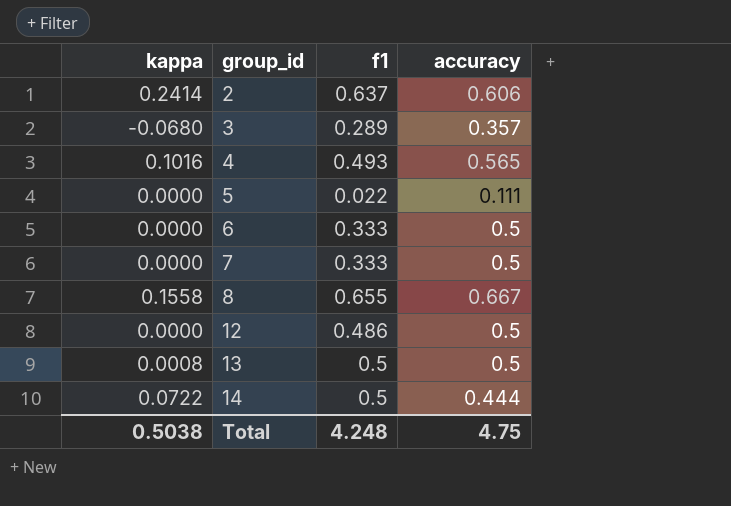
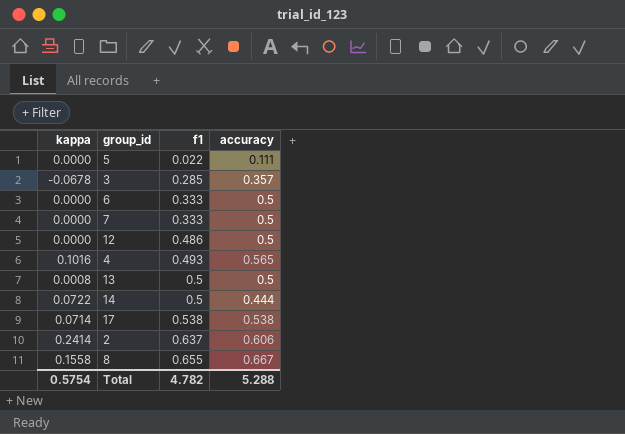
row order: group_id ascending -> f1 ascending
3 | kappa: -0.0680 -> -0.0678
3 | f1: 0.289 -> 0.285
row 17: none -> 0.0714 | 0.538 | 0.538
Total | kappa: 0.5038 -> 0.5754
Total | f1: 4.248 -> 4.782
Total | accuracy: 4.75 -> 5.288

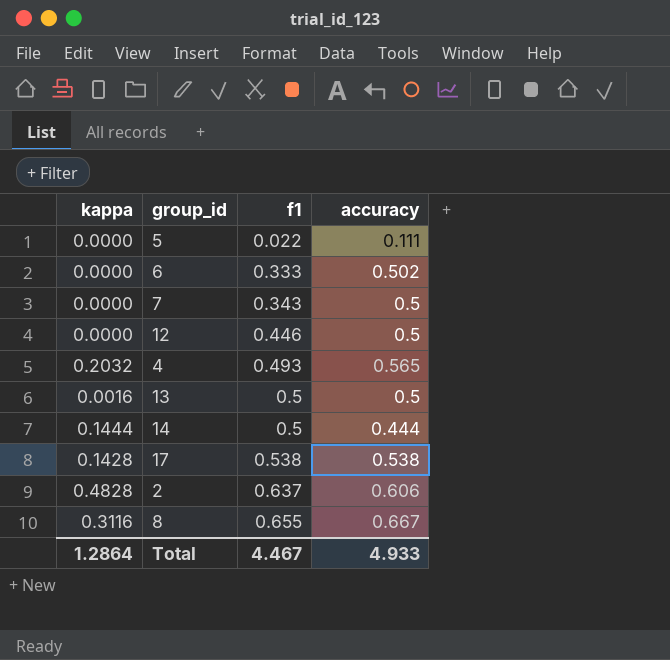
row 3: -0.0678 | 0.285 | 0.357 -> none
6 | accuracy: 0.5 -> 0.502
7 | f1: 0.333 -> 0.343
12 | f1: 0.486 -> 0.446
4 | kappa: 0.1016 -> 0.2032
13 | kappa: 0.0008 -> 0.0016
14 | kappa: 0.0722 -> 0.1444
17 | kappa: 0.0714 -> 0.1428
2 | kappa: 0.2414 -> 0.4828
8 | kappa: 0.1558 -> 0.3116
Total | kappa: 0.5754 -> 1.2864
Total | f1: 4.782 -> 4.467
Total | accuracy: 5.288 -> 4.933

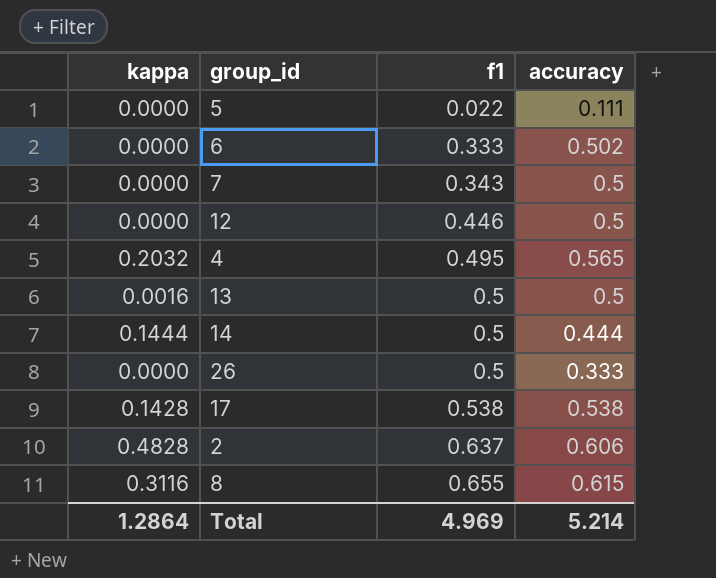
4 | f1: 0.493 -> 0.495
row 26: none -> 0.0000 | 0.5 | 0.333
8 | accuracy: 0.667 -> 0.615
Total | f1: 4.467 -> 4.969
Total | accuracy: 4.933 -> 5.214

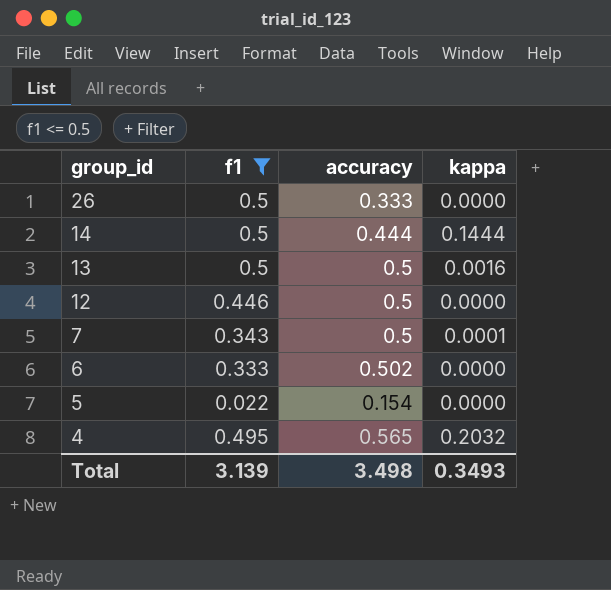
filter: none -> f1 <= 0.5
row order: f1 ascending -> group_id descending
column kappa | position: 1 -> 4
7 | kappa: 0.0000 -> 0.0001
5 | accuracy: 0.111 -> 0.154
Total | f1: 4.969 -> 3.139
Total | accuracy: 5.214 -> 3.498
Total | kappa: 1.2864 -> 0.3493

